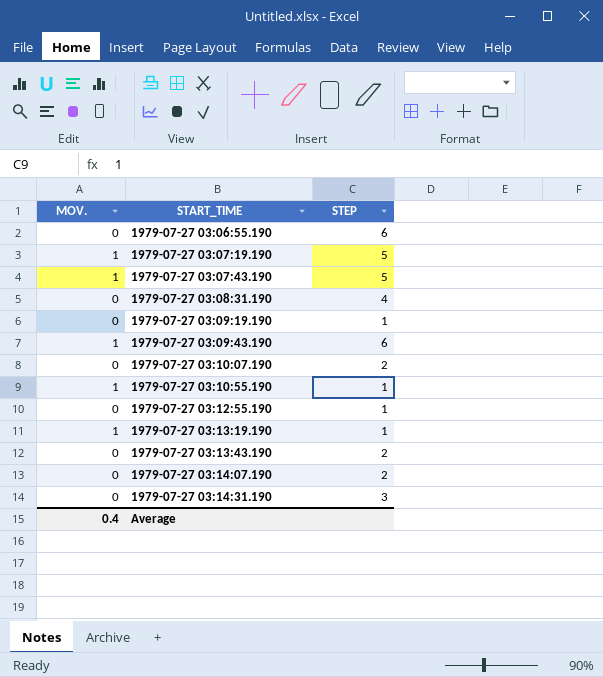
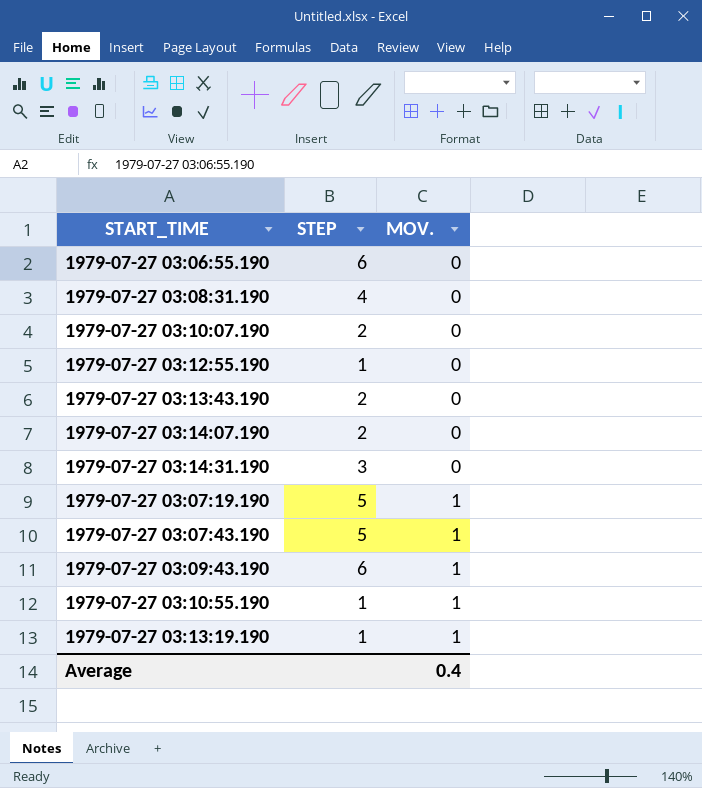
row order: START_TIME ascending -> MOV. ascending
column MOV. | position: 1 -> 3
row 1979-07-27 03:09:19.190: 0 | 1 -> none

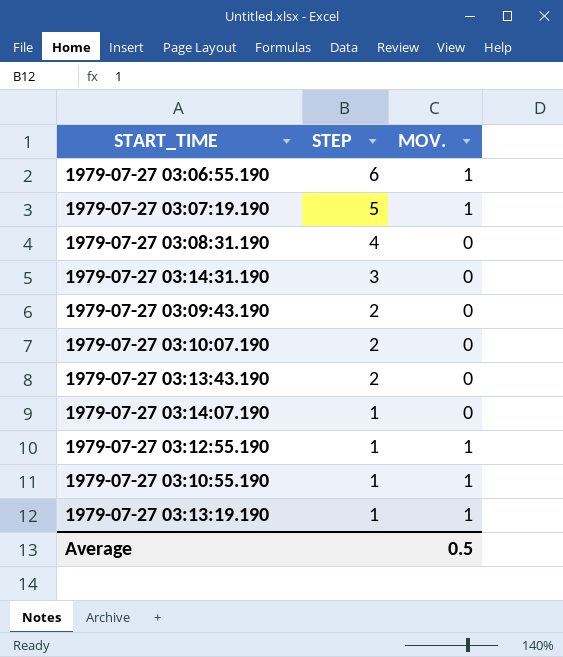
row order: MOV. ascending -> STEP descending
row 1979-07-27 03:07:43.190: 5 | 1 -> none
1979-07-27 03:06:55.190 | MOV.: 0 -> 1
1979-07-27 03:09:43.190 | STEP: 6 -> 2
1979-07-27 03:09:43.190 | MOV.: 1 -> 0
1979-07-27 03:14:07.190 | STEP: 2 -> 1
1979-07-27 03:12:55.190 | MOV.: 0 -> 1
Average | MOV.: 0.4 -> 0.5

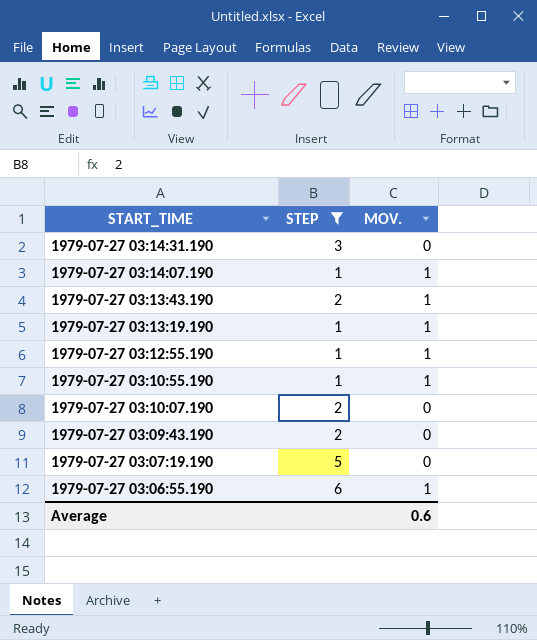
filter: none -> STEP != 4
row order: STEP descending -> START_TIME descending
1979-07-27 03:14:07.190 | MOV.: 0 -> 1
1979-07-27 03:13:43.190 | MOV.: 0 -> 1
1979-07-27 03:07:19.190 | MOV.: 1 -> 0
Average | MOV.: 0.5 -> 0.6

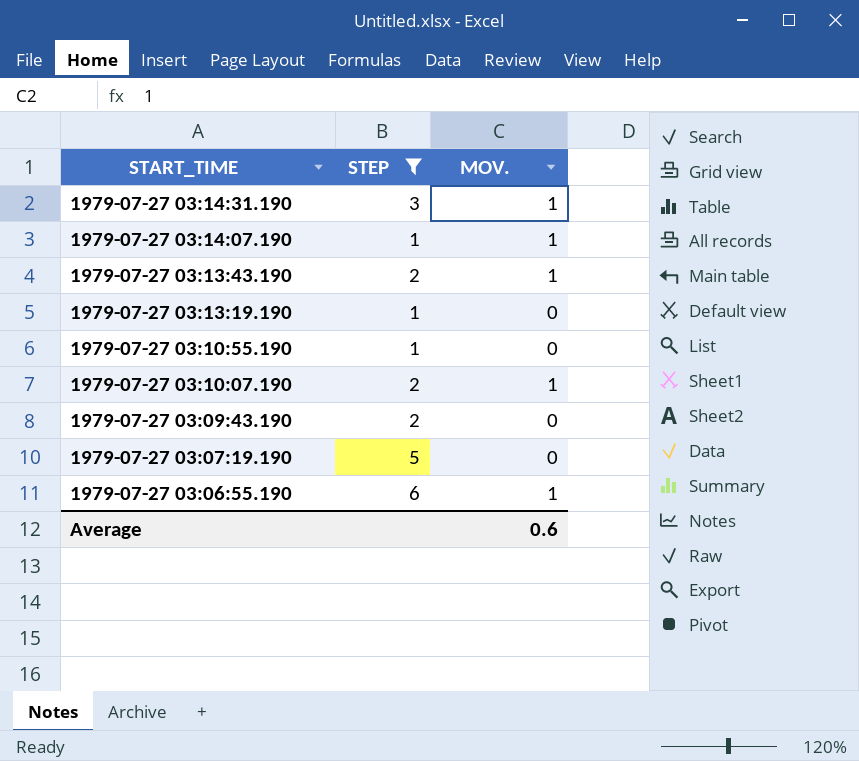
row 1979-07-27 03:12:55.190: 1 | 1 -> none
1979-07-27 03:14:31.190 | MOV.: 0 -> 1
1979-07-27 03:13:19.190 | MOV.: 1 -> 0
1979-07-27 03:10:55.190 | MOV.: 1 -> 0
1979-07-27 03:10:07.190 | MOV.: 0 -> 1

